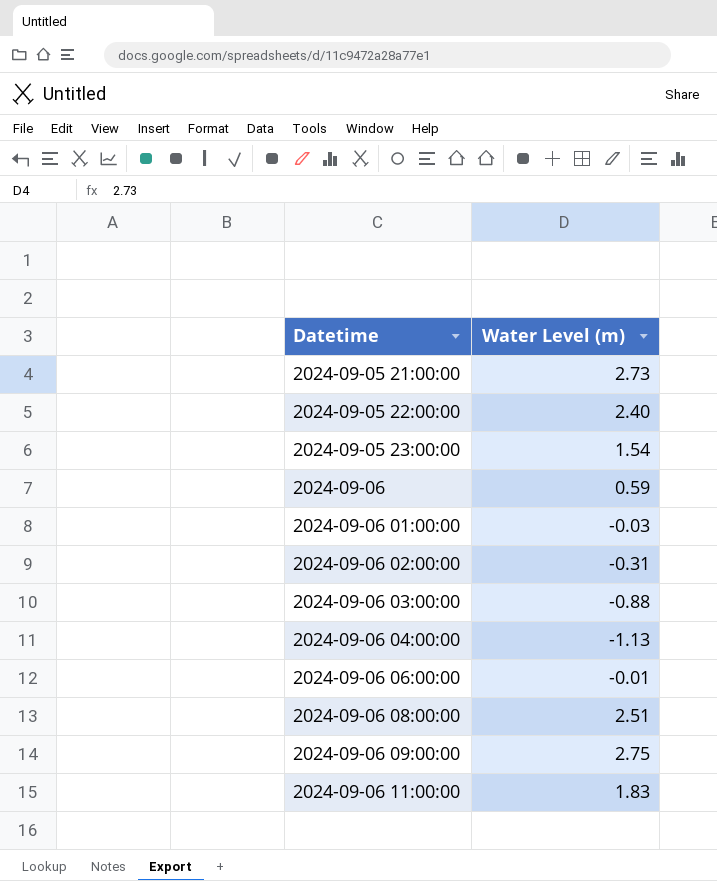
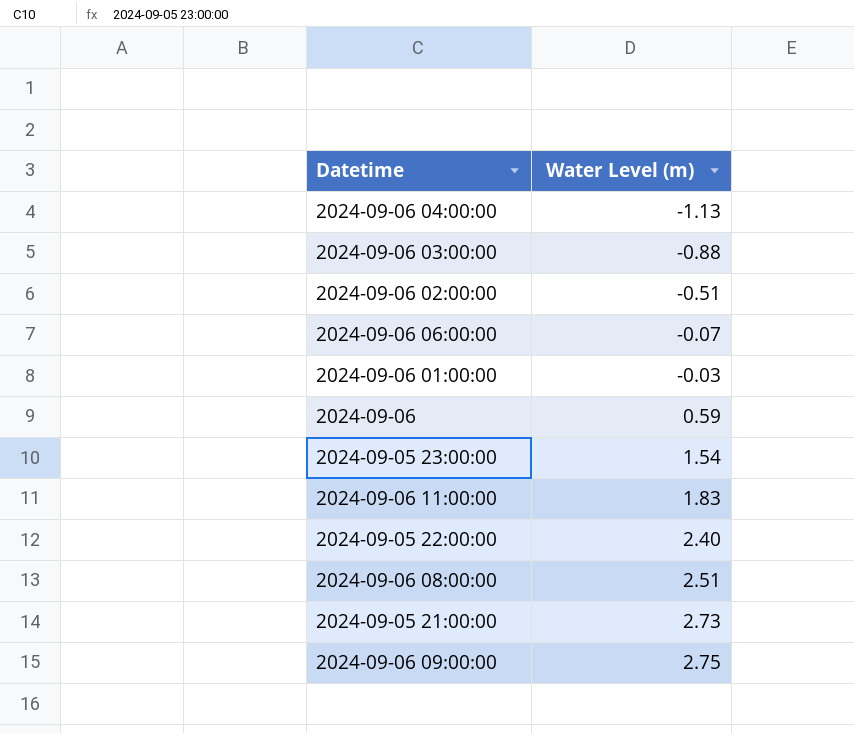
row order: Datetime ascending -> Water Level (m) ascending
2024-09-06 02:00:00 | Water Level (m): -0.31 -> -0.51
2024-09-06 06:00:00 | Water Level (m): -0.01 -> -0.07

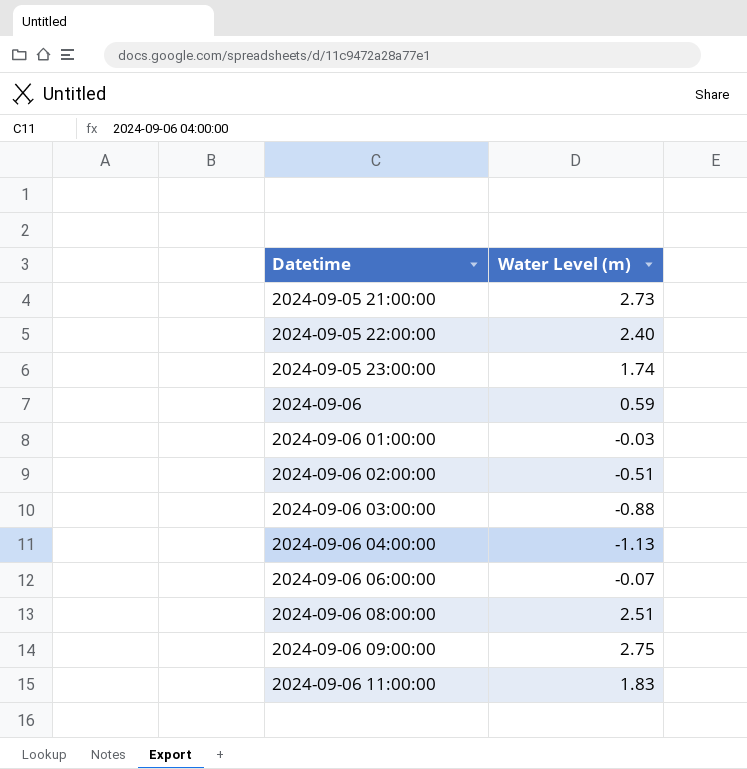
row order: Water Level (m) ascending -> Datetime ascending
2024-09-05 23:00:00 | Water Level (m): 1.54 -> 1.74

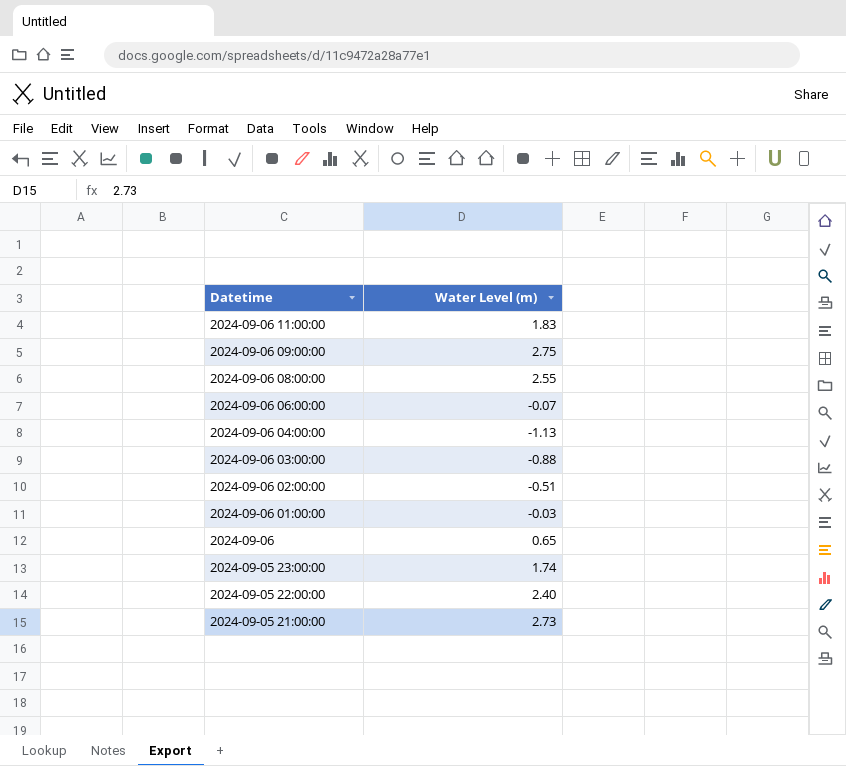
row order: Datetime ascending -> Datetime descending
2024-09-06 08:00:00 | Water Level (m): 2.51 -> 2.55
2024-09-06 | Water Level (m): 0.59 -> 0.65

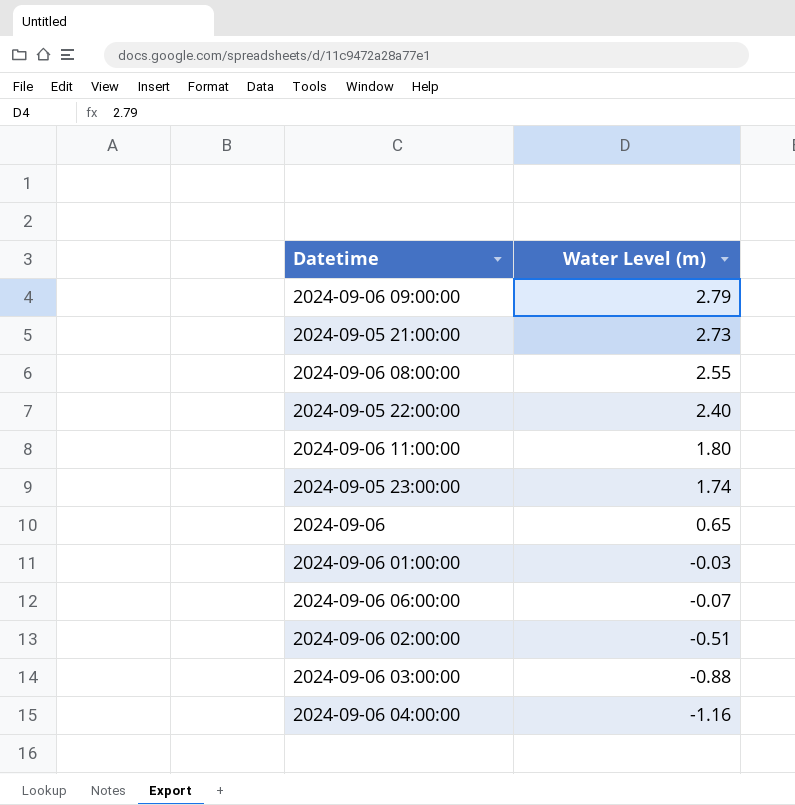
row order: Datetime descending -> Water Level (m) descending
2024-09-06 09:00:00 | Water Level (m): 2.75 -> 2.79
2024-09-06 11:00:00 | Water Level (m): 1.83 -> 1.80
2024-09-06 04:00:00 | Water Level (m): -1.13 -> -1.16

